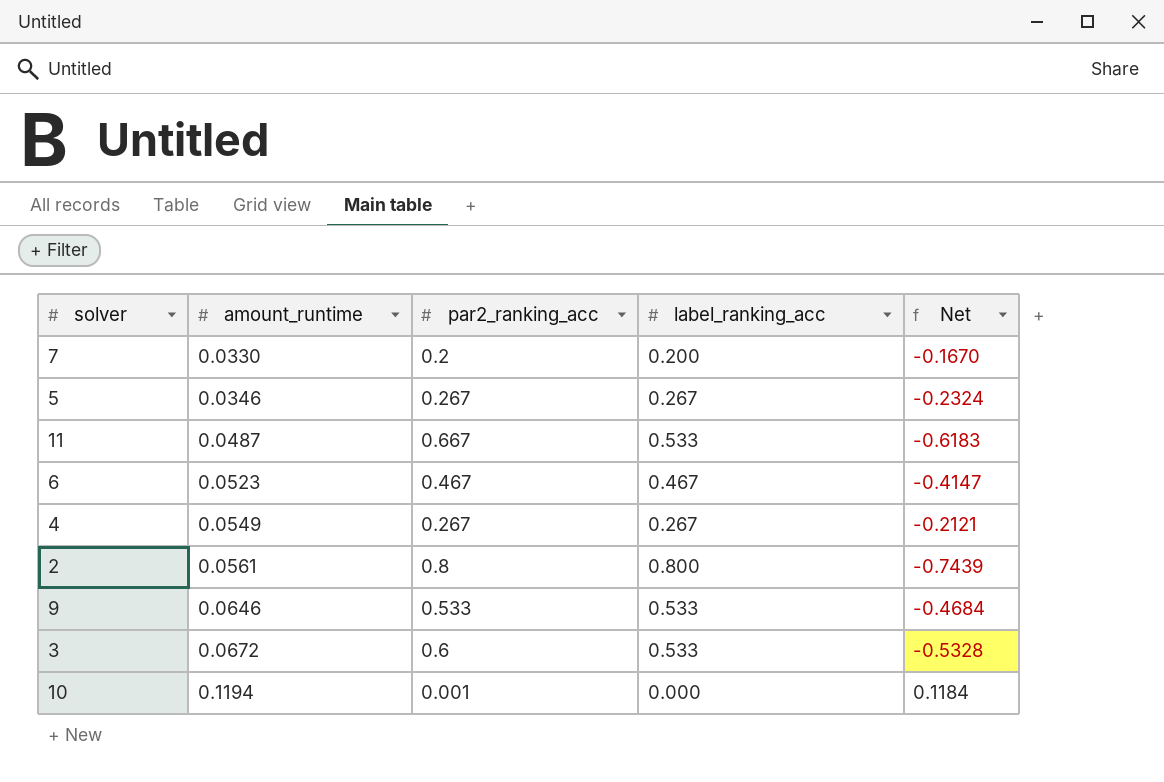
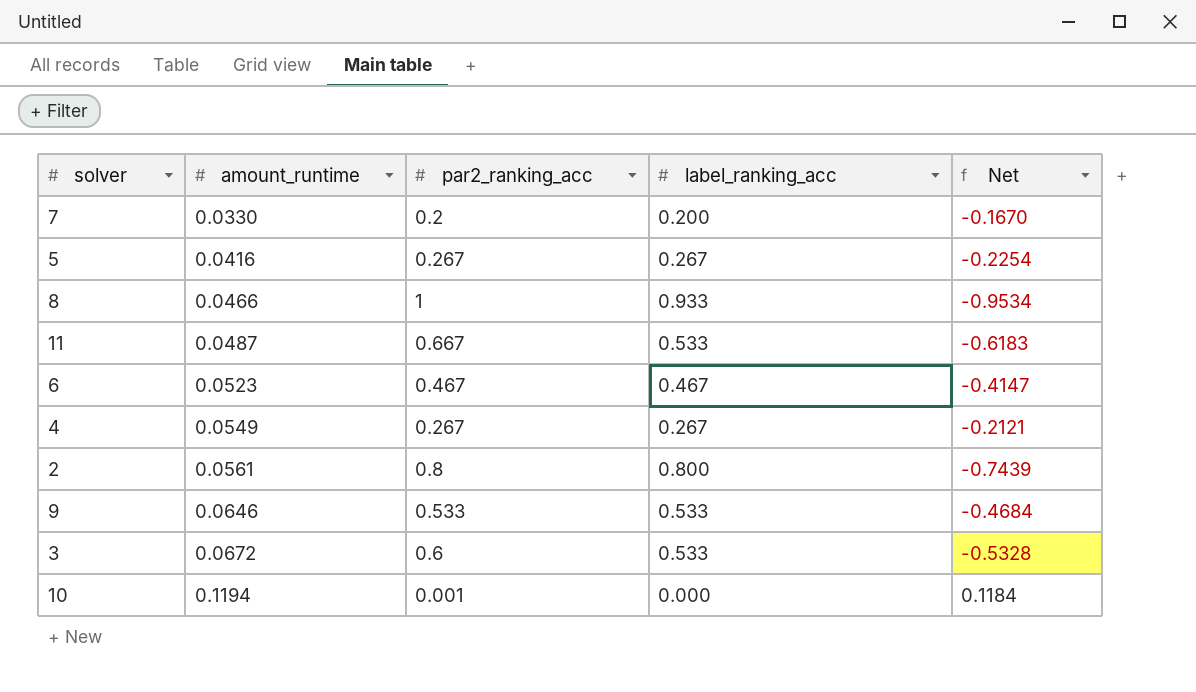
5 | amount_runtime: 0.0346 -> 0.0416
5 | Net: -0.2324 -> -0.2254
row 8: none -> 0.0466 | 1 | 0.933 | -0.9534

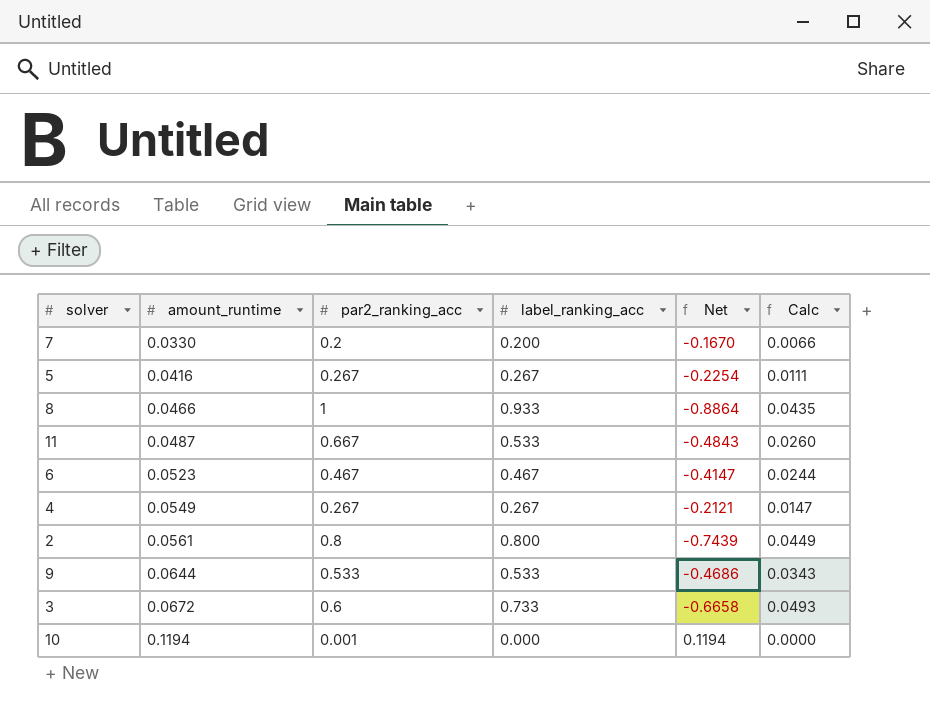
column Net | formula: [amount_runtime] - [par2_ranking_acc] -> [amount_runtime] - [label_ranking_acc]
column Calc | formula: none -> [amount_runtime] * [label_ranking_acc]
9 | amount_runtime: 0.0646 -> 0.0644
3 | label_ranking_acc: 0.533 -> 0.733

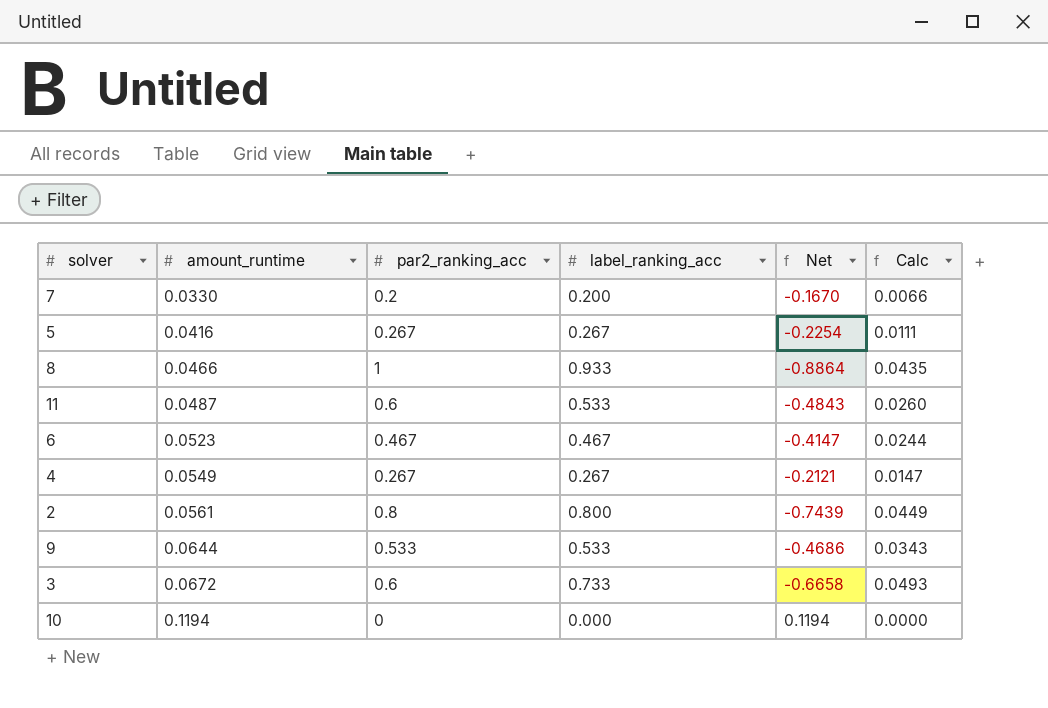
11 | par2_ranking_acc: 0.667 -> 0.6
10 | par2_ranking_acc: 0.001 -> 0

